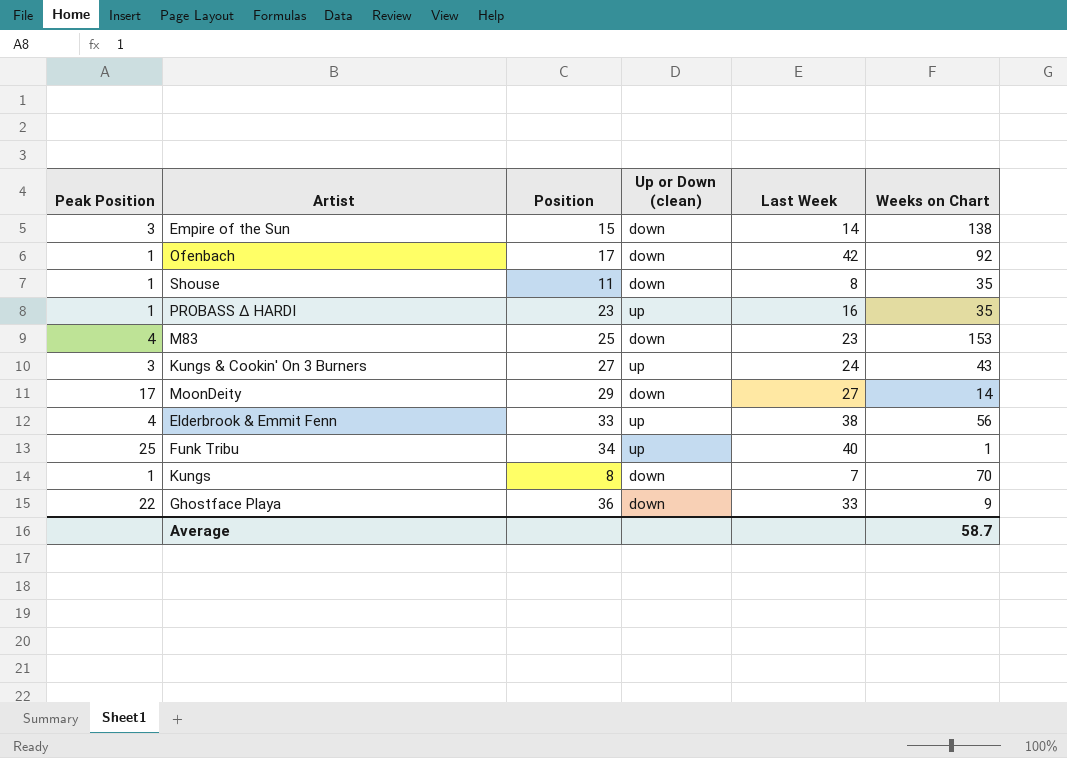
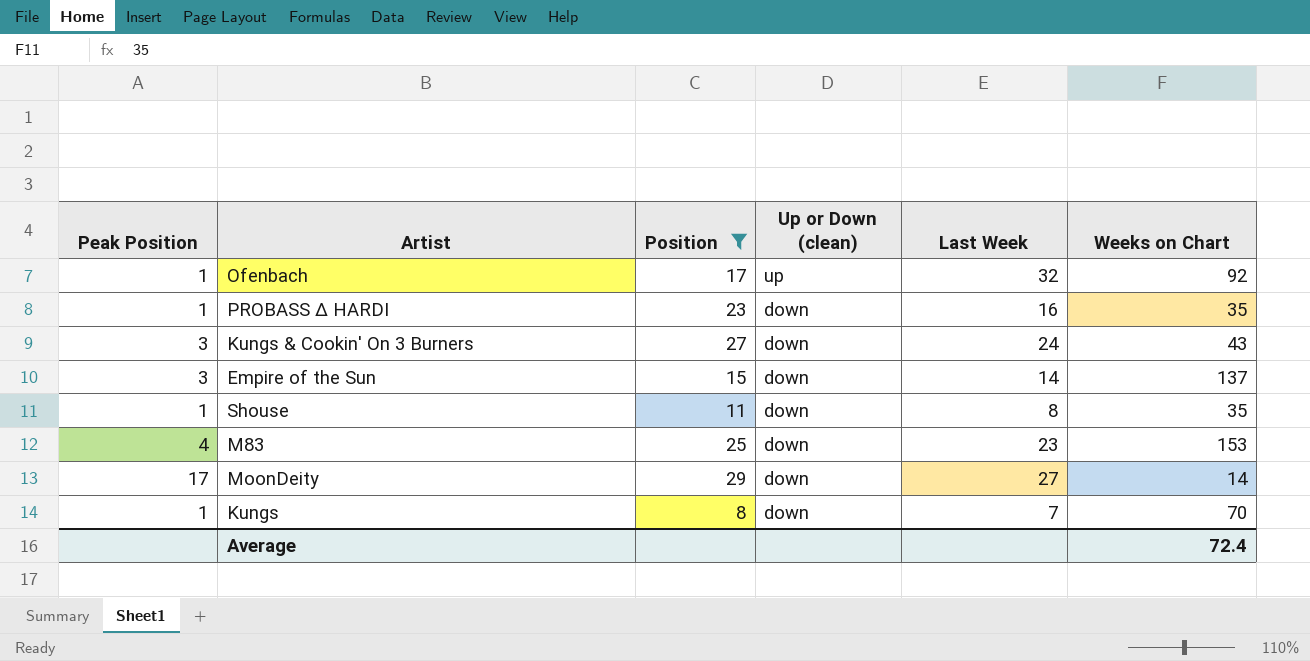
filter: none -> Position <= 29
row order: none -> Up or Down (clean) descending
Ofenbach | Up or Down (clean): down -> up
Ofenbach | Last Week: 42 -> 32
PROBASS ∆ HARDI | Up or Down (clean): up -> down
Kungs & Cookin' On 3 Burners | Up or Down (clean): up -> down
Empire of the Sun | Weeks on Chart: 138 -> 137
Average | Weeks on Chart: 58.7 -> 72.4

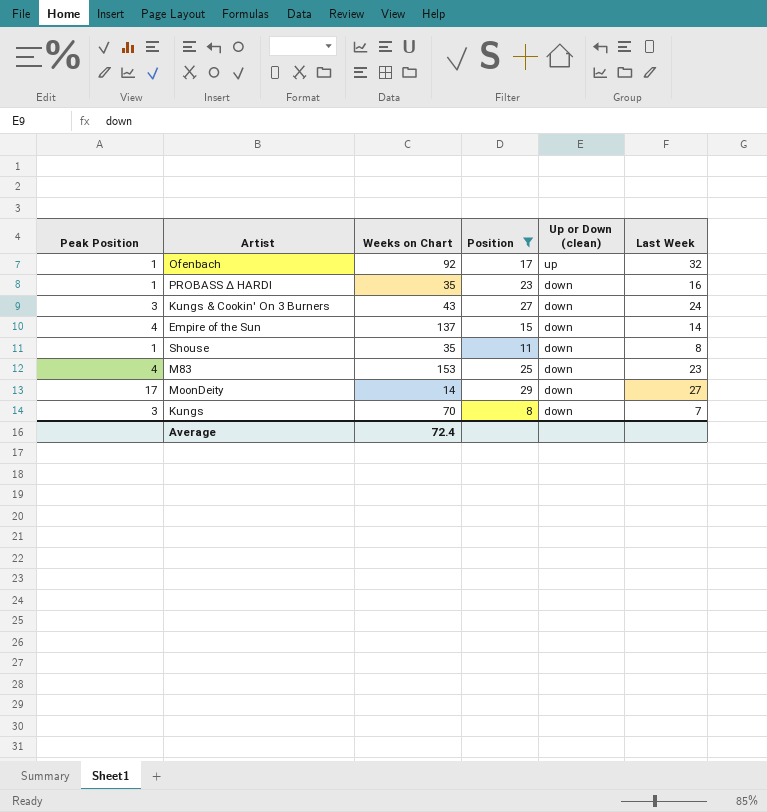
column Weeks on Chart | position: 6 -> 3
Empire of the Sun | Peak Position: 3 -> 4
Kungs | Peak Position: 1 -> 3

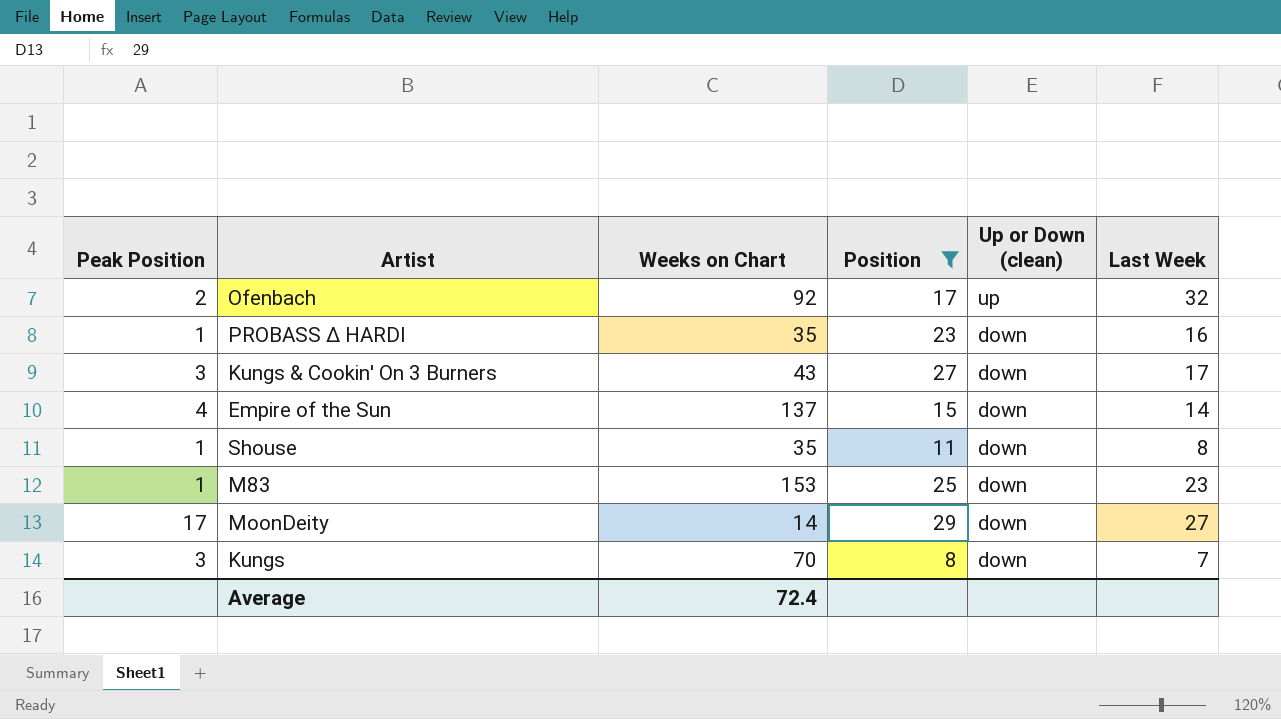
Ofenbach | Peak Position: 1 -> 2
Kungs & Cookin' On 3 Burners | Last Week: 24 -> 17
M83 | Peak Position: 4 -> 1

